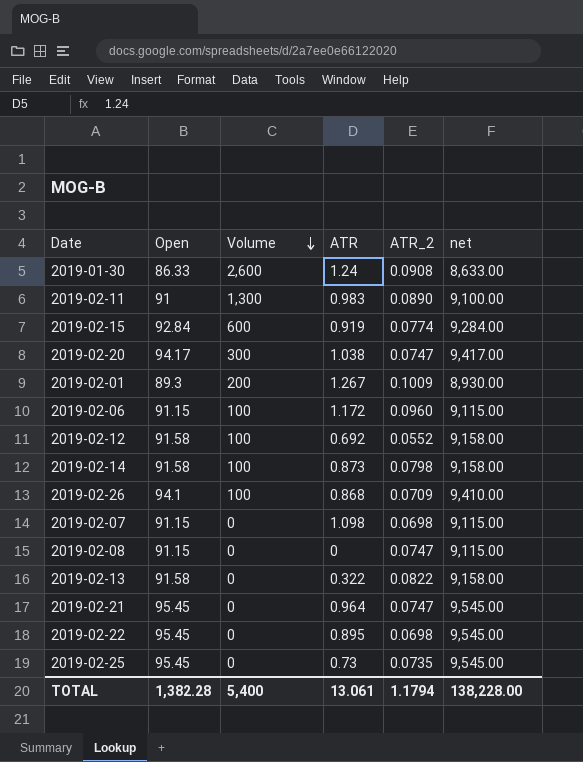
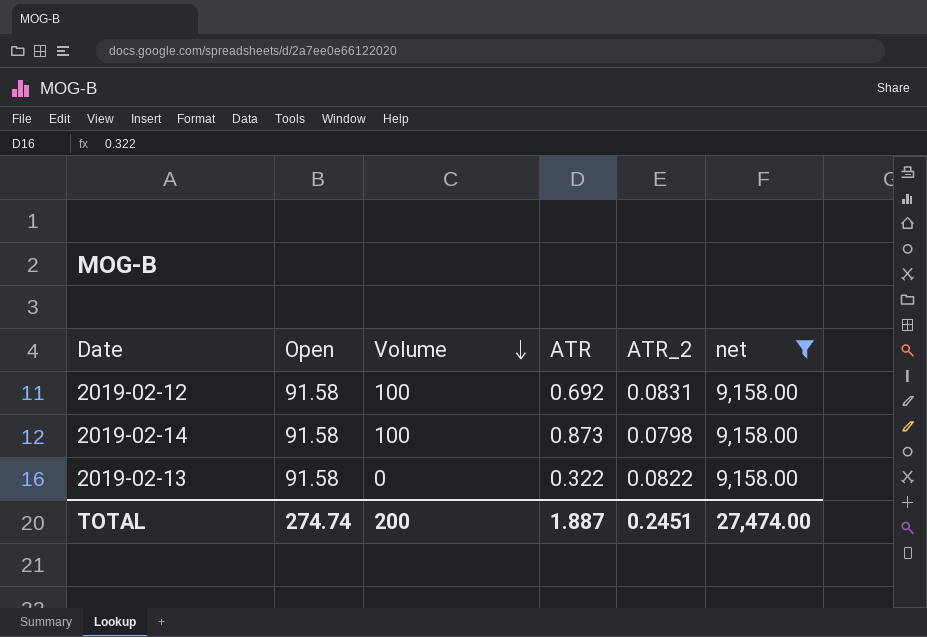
filter: none -> net = 9,158.00
2019-02-12 | ATR_2: 0.0552 -> 0.0831
TOTAL | Open: 1,382.28 -> 274.74
TOTAL | Volume: 5,400 -> 200
TOTAL | ATR: 13.061 -> 1.887
TOTAL | ATR_2: 1.1794 -> 0.2451
TOTAL | net: 138,228.00 -> 27,474.00

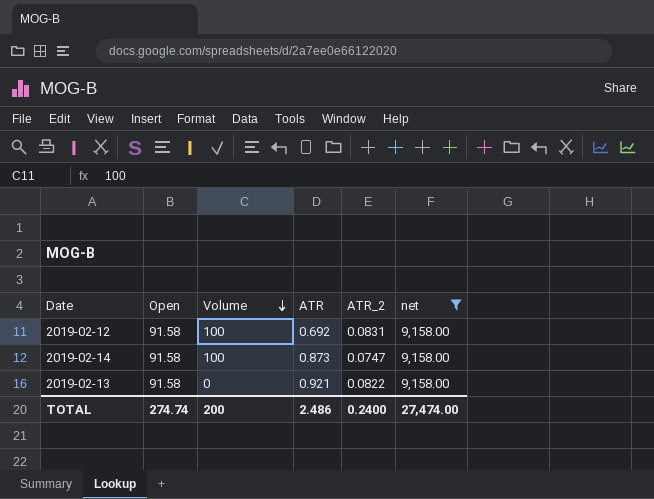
2019-02-14 | ATR_2: 0.0798 -> 0.0747
2019-02-13 | ATR: 0.322 -> 0.921
TOTAL | ATR: 1.887 -> 2.486
TOTAL | ATR_2: 0.2451 -> 0.2400

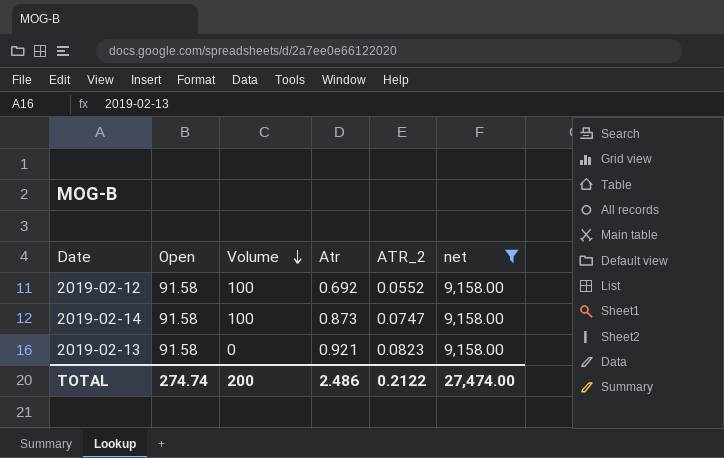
column name: ATR -> Atr
2019-02-12 | ATR_2: 0.0831 -> 0.0552
2019-02-13 | ATR_2: 0.0822 -> 0.0823
TOTAL | ATR_2: 0.2400 -> 0.2122

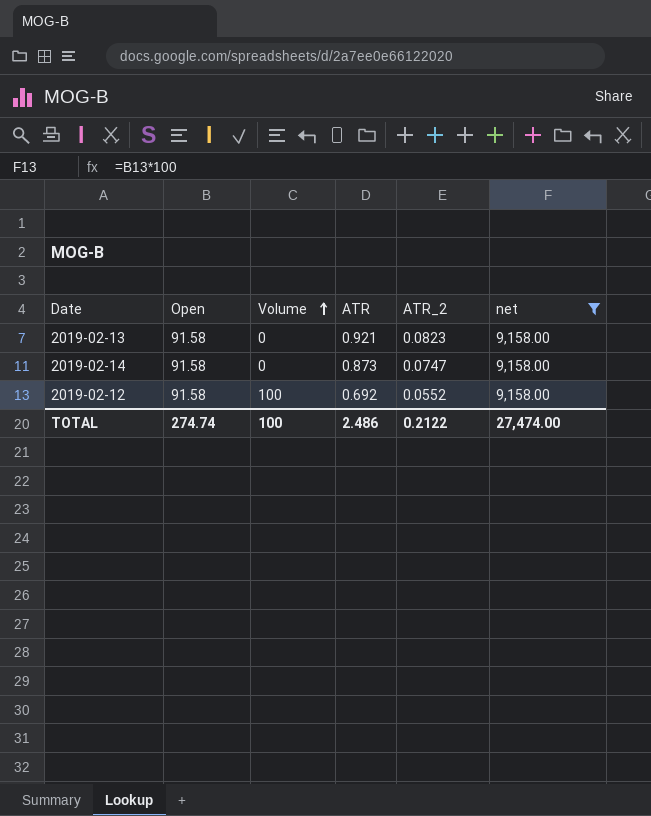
row order: Volume descending -> Volume ascending
column name: Atr -> ATR
2019-02-14 | Volume: 100 -> 0
TOTAL | Volume: 200 -> 100

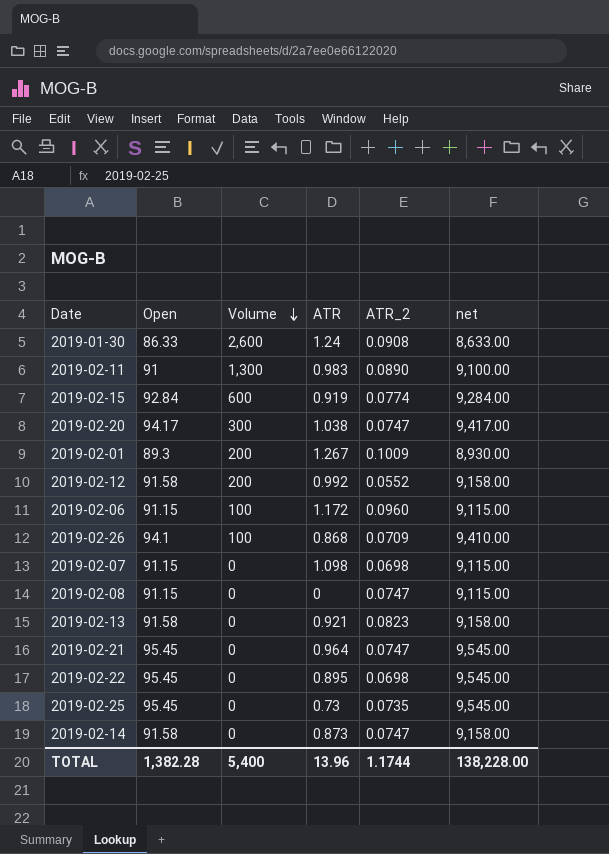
filter: net = 9,158.00 -> none
row order: Volume ascending -> Volume descending
2019-02-12 | Volume: 100 -> 200
2019-02-12 | ATR: 0.692 -> 0.992
TOTAL | Open: 274.74 -> 1,382.28
TOTAL | Volume: 100 -> 5,400
TOTAL | ATR: 2.486 -> 13.96
TOTAL | ATR_2: 0.2122 -> 1.1744
TOTAL | net: 27,474.00 -> 138,228.00

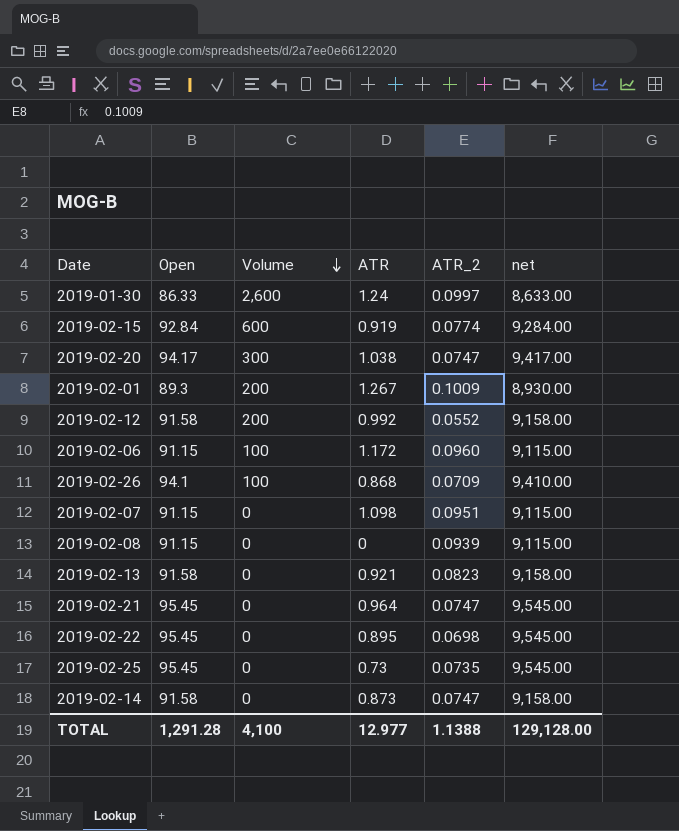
row 2019-02-11: 91 | 1,300 | 0.983 | 0.0890 | 9,100.00 -> none
2019-01-30 | ATR_2: 0.0908 -> 0.0997
2019-02-07 | ATR_2: 0.0698 -> 0.0951
2019-02-08 | ATR_2: 0.0747 -> 0.0939
TOTAL | Open: 1,382.28 -> 1,291.28
TOTAL | Volume: 5,400 -> 4,100
TOTAL | ATR: 13.96 -> 12.977
TOTAL | ATR_2: 1.1744 -> 1.1388
TOTAL | net: 138,228.00 -> 129,128.00

